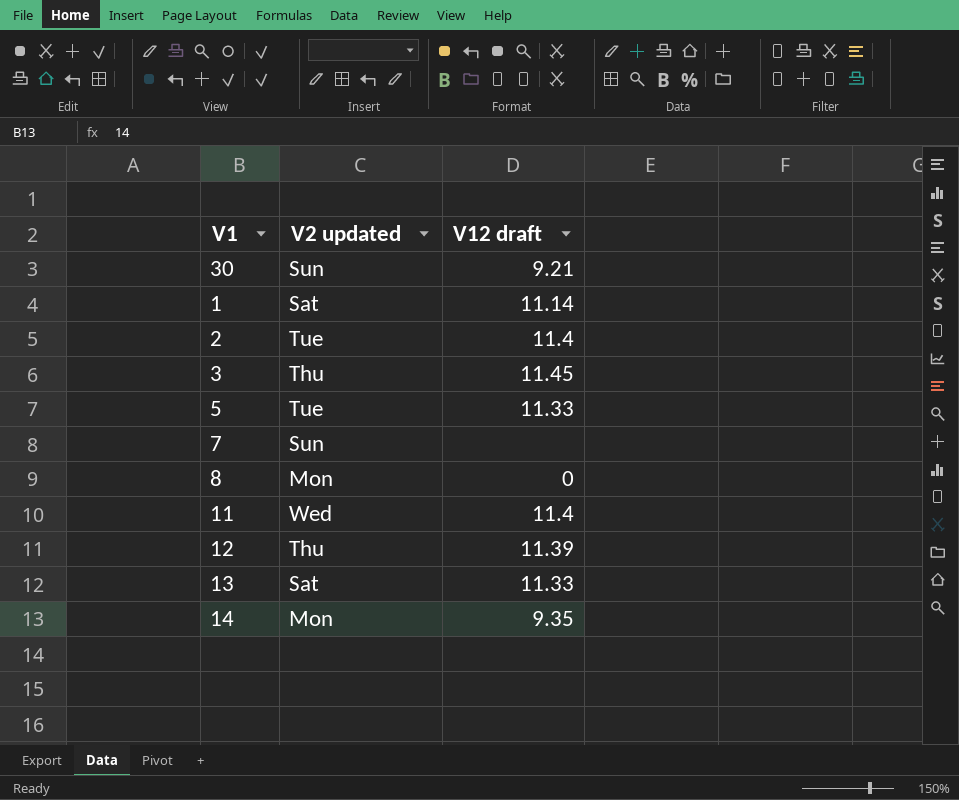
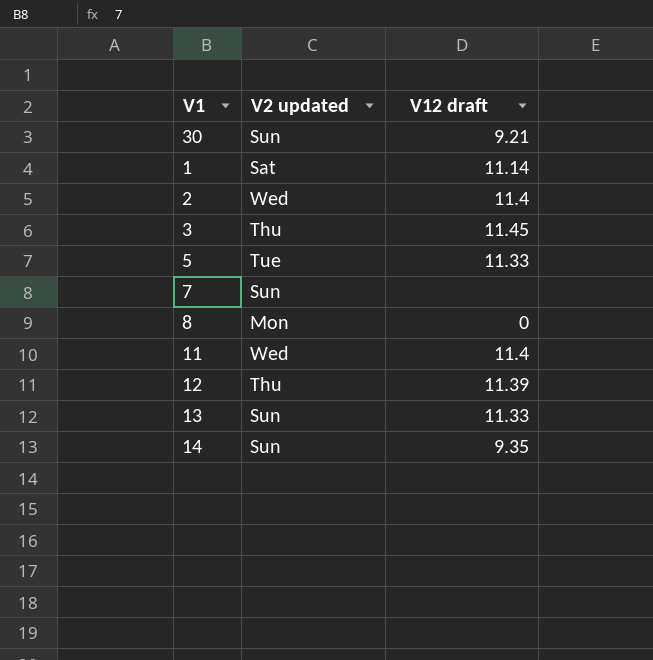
2 | V2 updated: Tue -> Wed
13 | V2 updated: Sat -> Sun
14 | V2 updated: Mon -> Sun

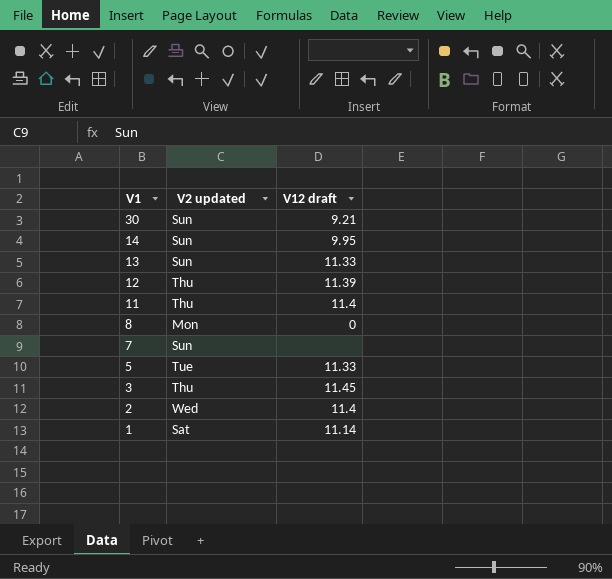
row order: none -> V1 descending
14 | V12 draft: 9.35 -> 9.95
11 | V2 updated: Wed -> Thu

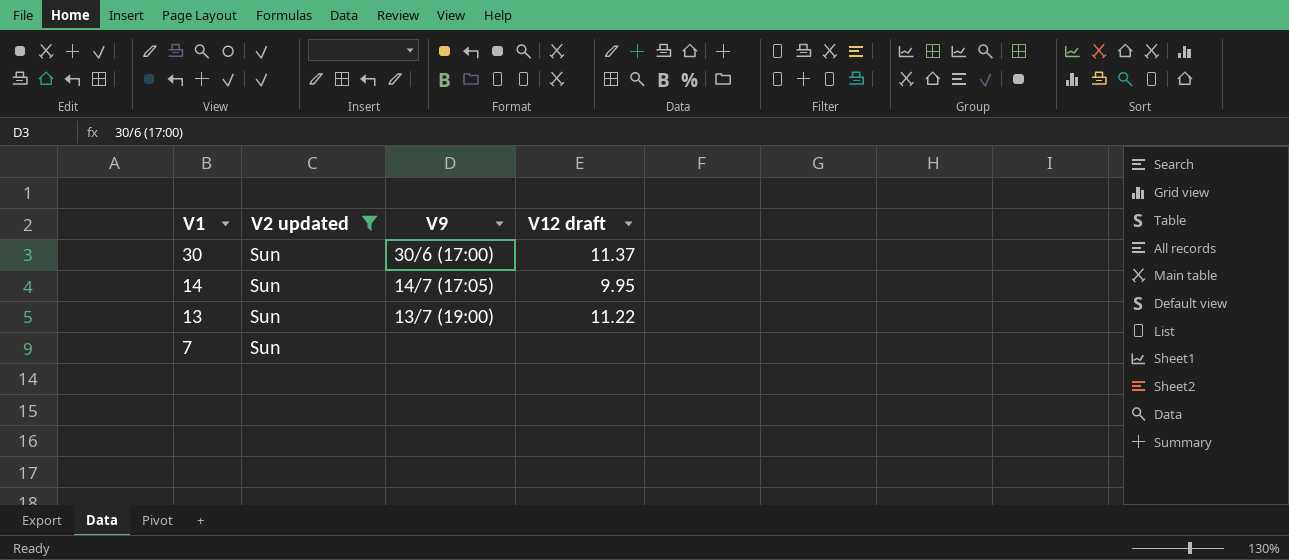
filter: none -> V2 updated = Sun
column V9 | position: none -> 3
30 | V12 draft: 9.21 -> 11.37
13 | V12 draft: 11.33 -> 11.22

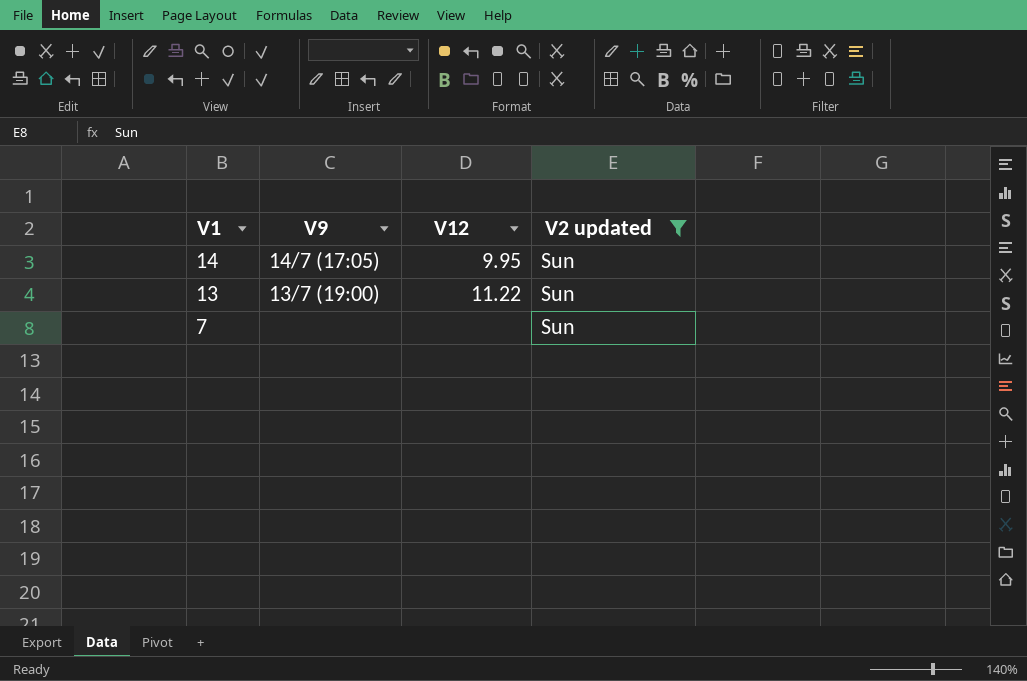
column name: V12 draft -> V12
column V2 updated | position: 2 -> 4
row 30: Sun | 30/6 (17:00) | 11.37 -> none

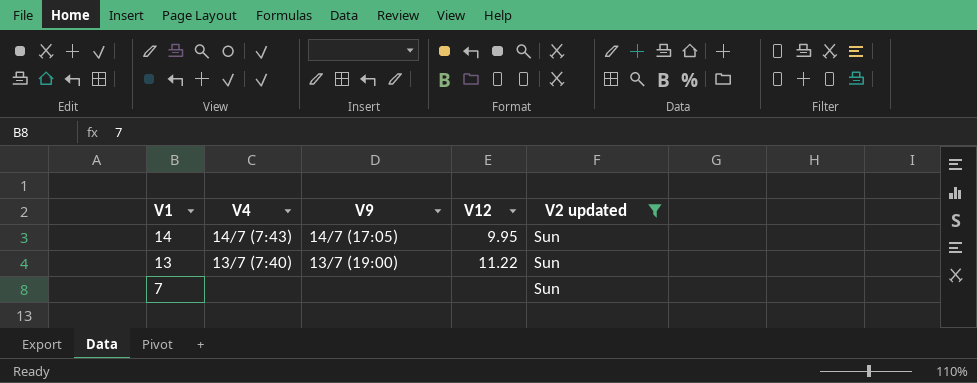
column V4 | position: none -> 2

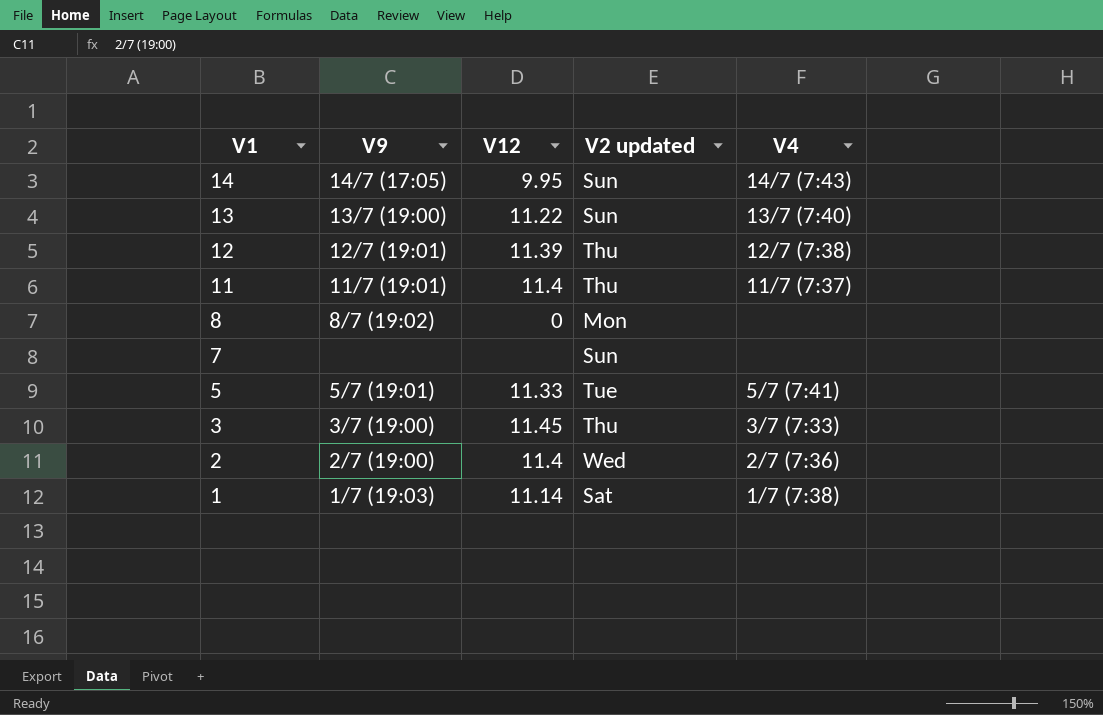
filter: V2 updated = Sun -> none
column V4 | position: 2 -> 5

